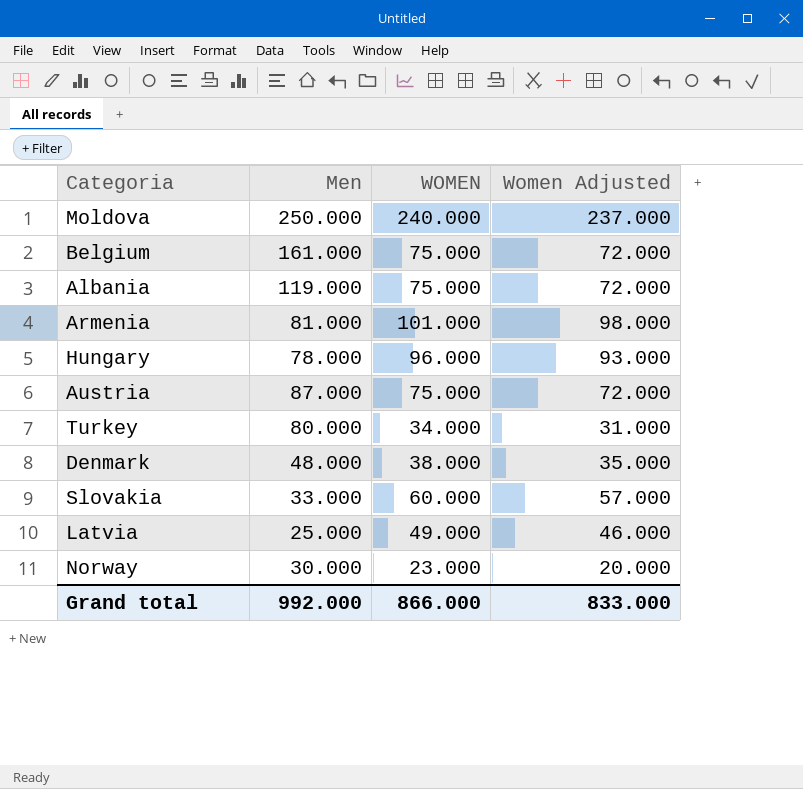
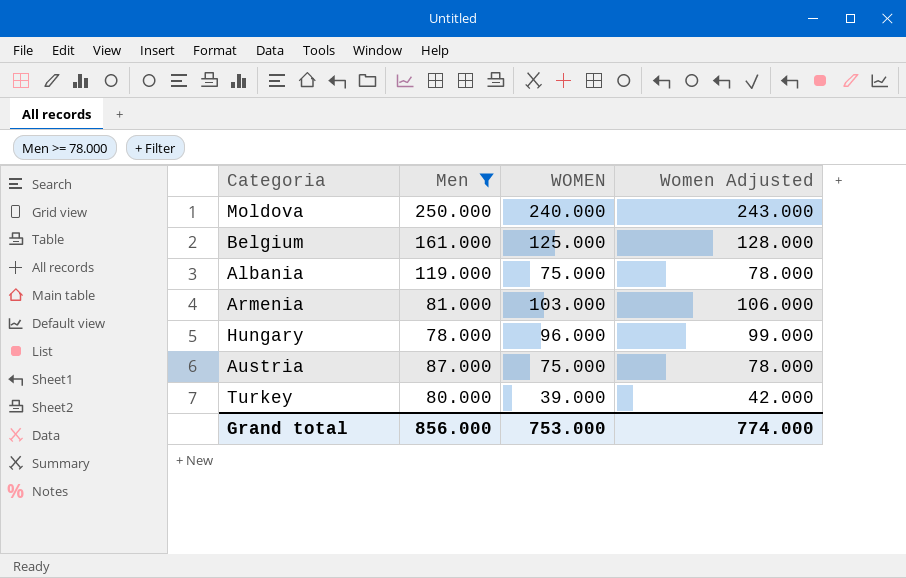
filter: none -> Men >= 78.000
column Women Adjusted | formula: [WOMEN] - 3 -> [WOMEN] + 3
Belgium | WOMEN: 75.000 -> 125.000
Armenia | WOMEN: 101.000 -> 103.000
Turkey | WOMEN: 34.000 -> 39.000
Grand total | Men: 992.000 -> 856.000
Grand total | WOMEN: 866.000 -> 753.000
Grand total | Women Adjusted: 833.000 -> 774.000

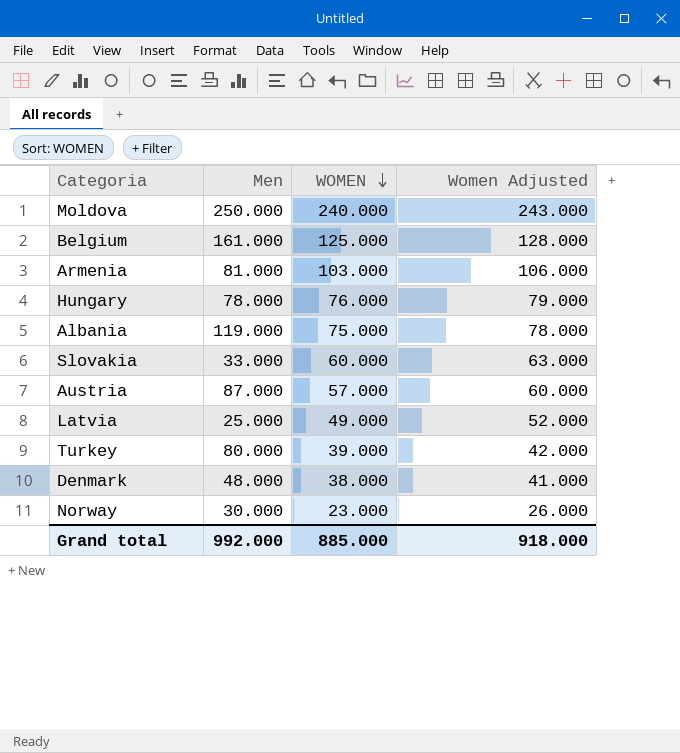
filter: Men >= 78.000 -> none
row order: none -> WOMEN descending
Hungary | WOMEN: 96.000 -> 76.000
Hungary | Women Adjusted: 99.000 -> 79.000
Austria | WOMEN: 75.000 -> 57.000
Austria | Women Adjusted: 78.000 -> 60.000
Grand total | Men: 856.000 -> 992.000
Grand total | WOMEN: 753.000 -> 885.000
Grand total | Women Adjusted: 774.000 -> 918.000

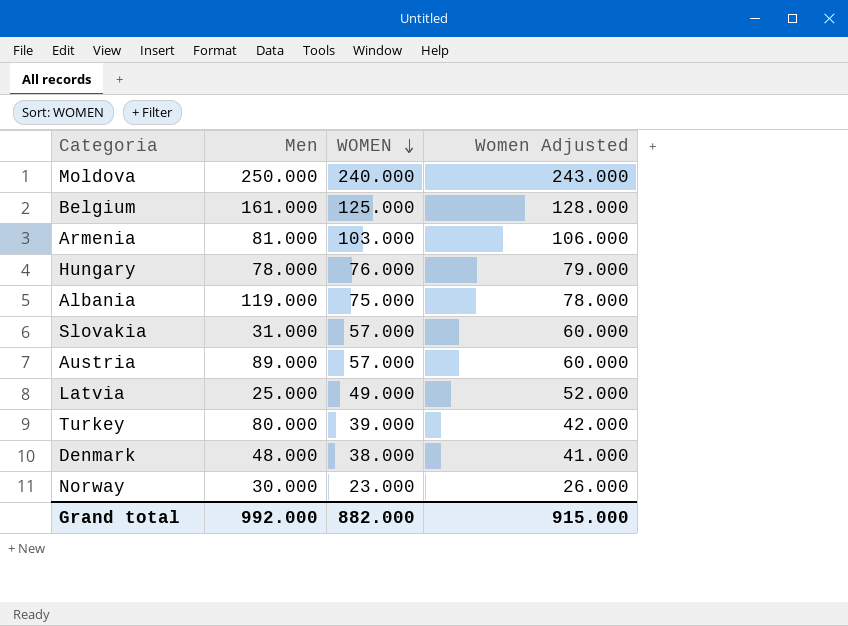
Slovakia | Men: 33.000 -> 31.000
Slovakia | WOMEN: 60.000 -> 57.000
Slovakia | Women Adjusted: 63.000 -> 60.000
Austria | Men: 87.000 -> 89.000
Grand total | WOMEN: 885.000 -> 882.000
Grand total | Women Adjusted: 918.000 -> 915.000

